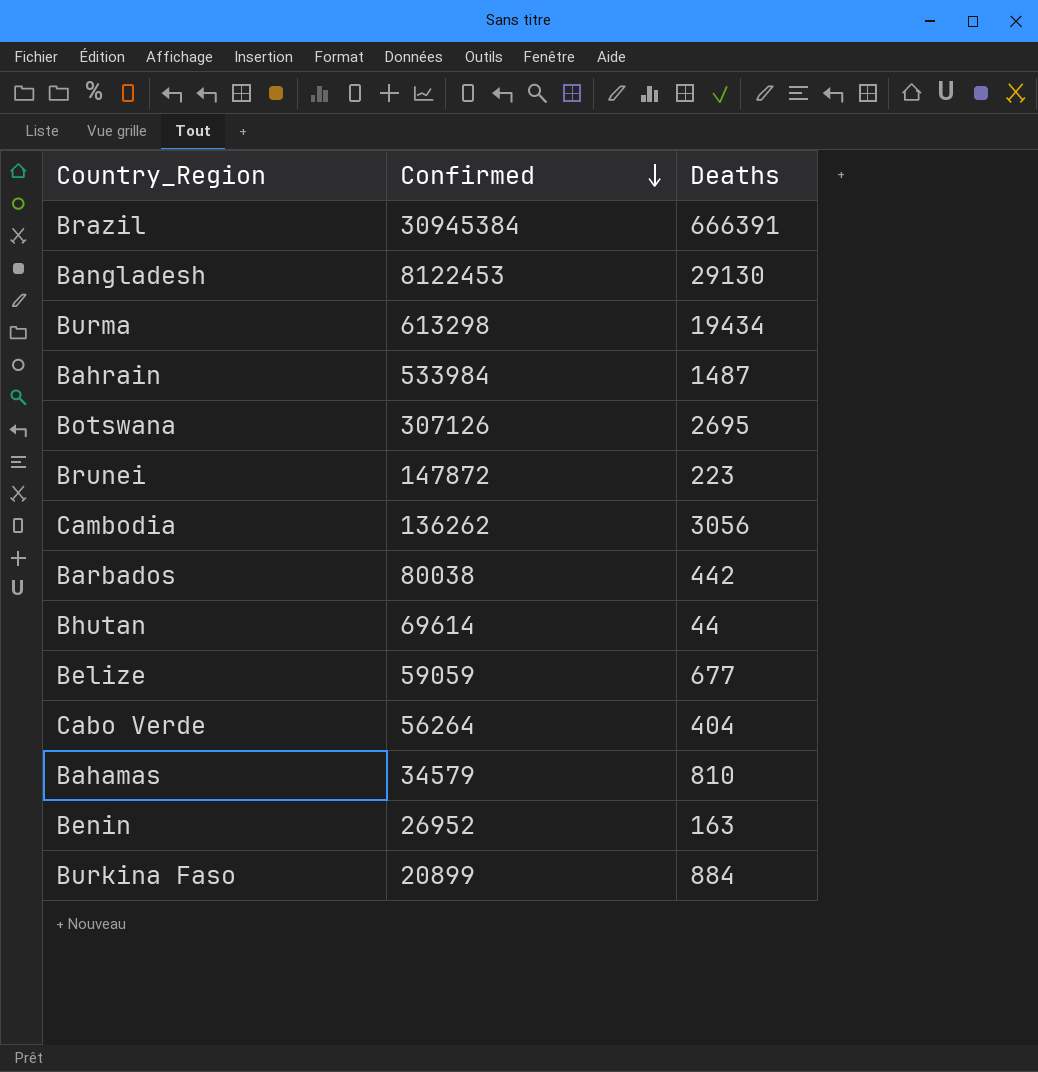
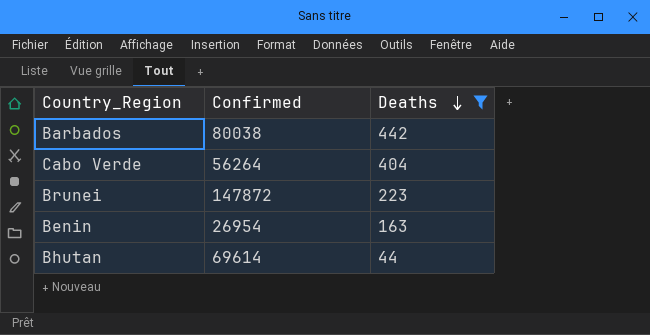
filter: none -> Deaths <= 442
row order: Confirmed descending -> Deaths descending
Benin | Confirmed: 26952 -> 26954

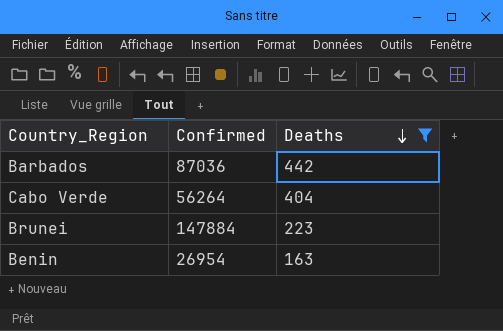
row Bhutan: 69614 | 44 -> none
Barbados | Confirmed: 80038 -> 87036
Brunei | Confirmed: 147872 -> 147884

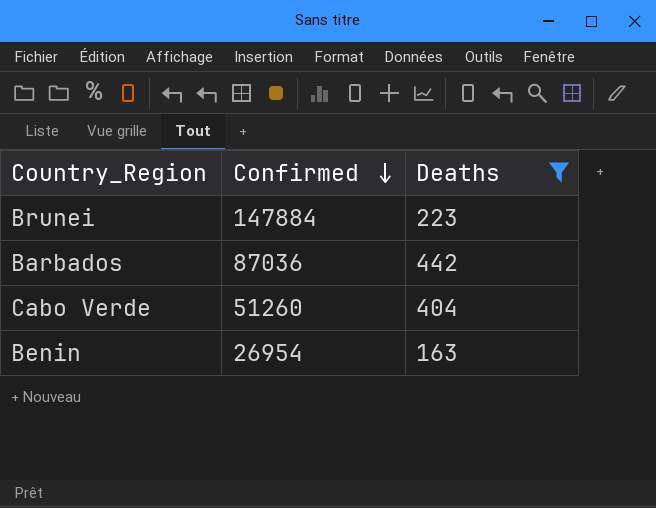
row order: Deaths descending -> Confirmed descending
Cabo Verde | Confirmed: 56264 -> 51260

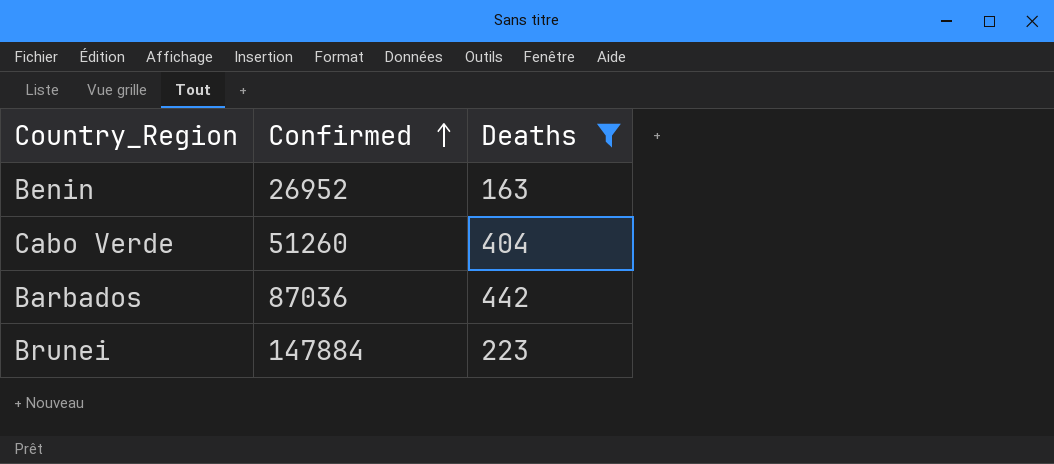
row order: Confirmed descending -> Confirmed ascending
Benin | Confirmed: 26954 -> 26952

